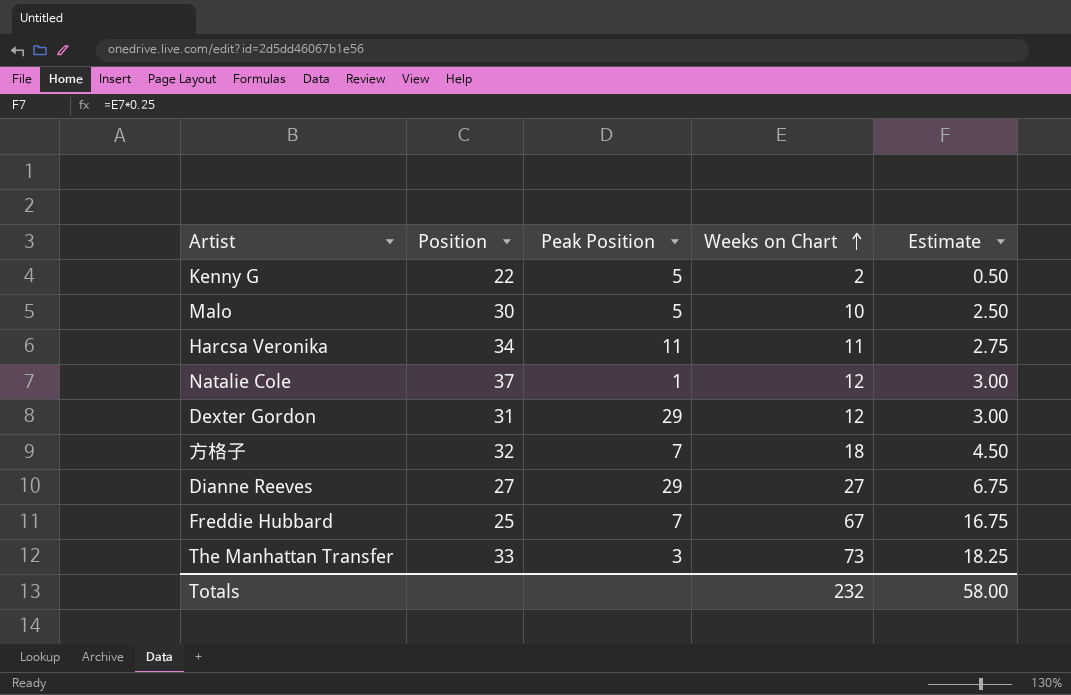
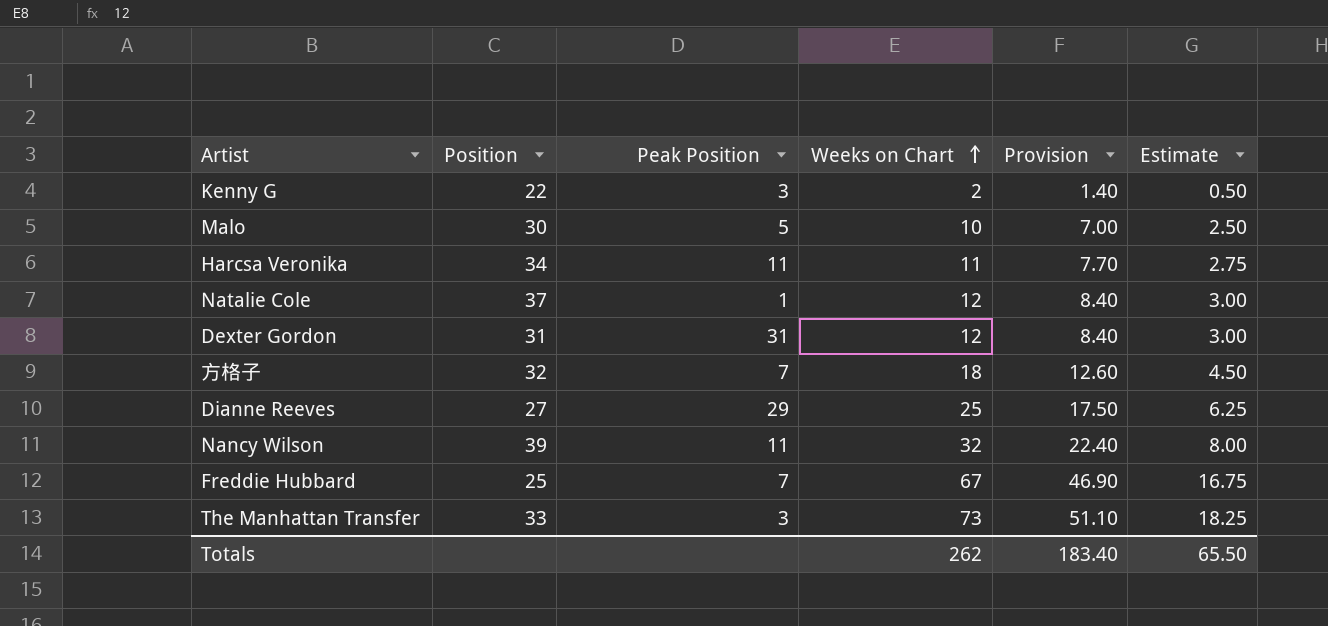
column Provision | formula: none -> [Weeks on Chart] * 0.7
Kenny G | Peak Position: 5 -> 3
Dexter Gordon | Peak Position: 29 -> 31
Dianne Reeves | Weeks on Chart: 27 -> 25
Dianne Reeves | Estimate: 6.75 -> 6.25
row Nancy Wilson: none -> 39 | 11 | 32 | 22.40 | 8.00
Totals | Weeks on Chart: 232 -> 262
Totals | Estimate: 58.00 -> 65.50

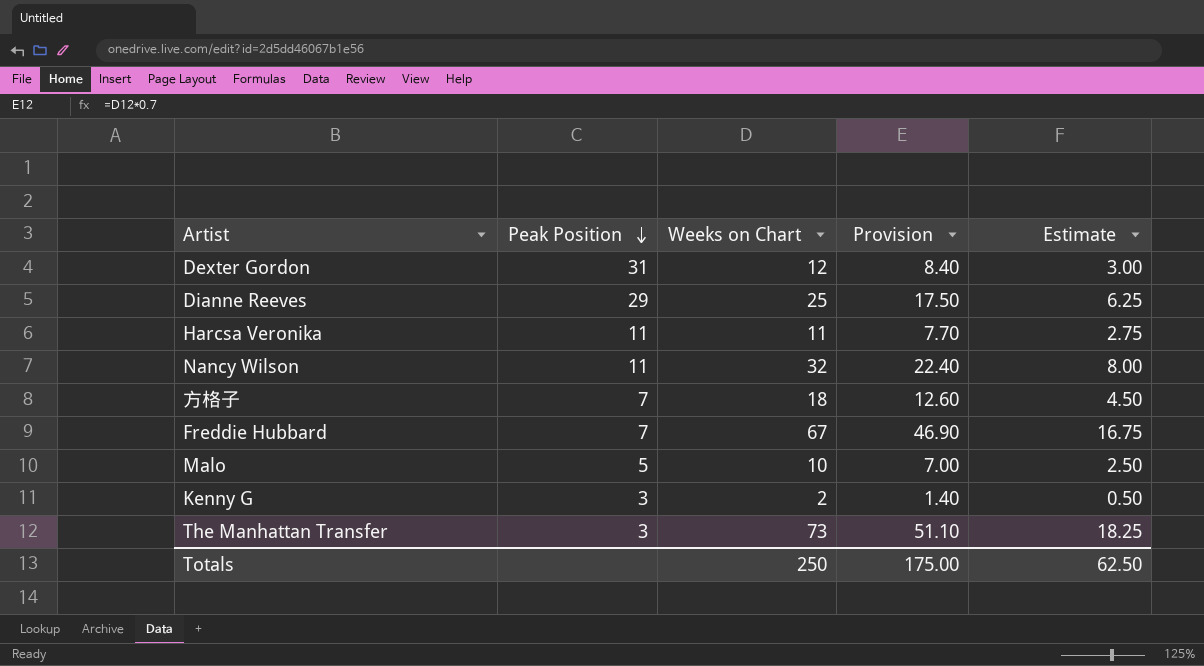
row order: Weeks on Chart ascending -> Peak Position descending
column Position | position: 2 -> none
row Natalie Cole: 37 | 1 | 12 | 8.40 | 3.00 -> none
Totals | Weeks on Chart: 262 -> 250
Totals | Provision: 183.40 -> 175.00
Totals | Estimate: 65.50 -> 62.50

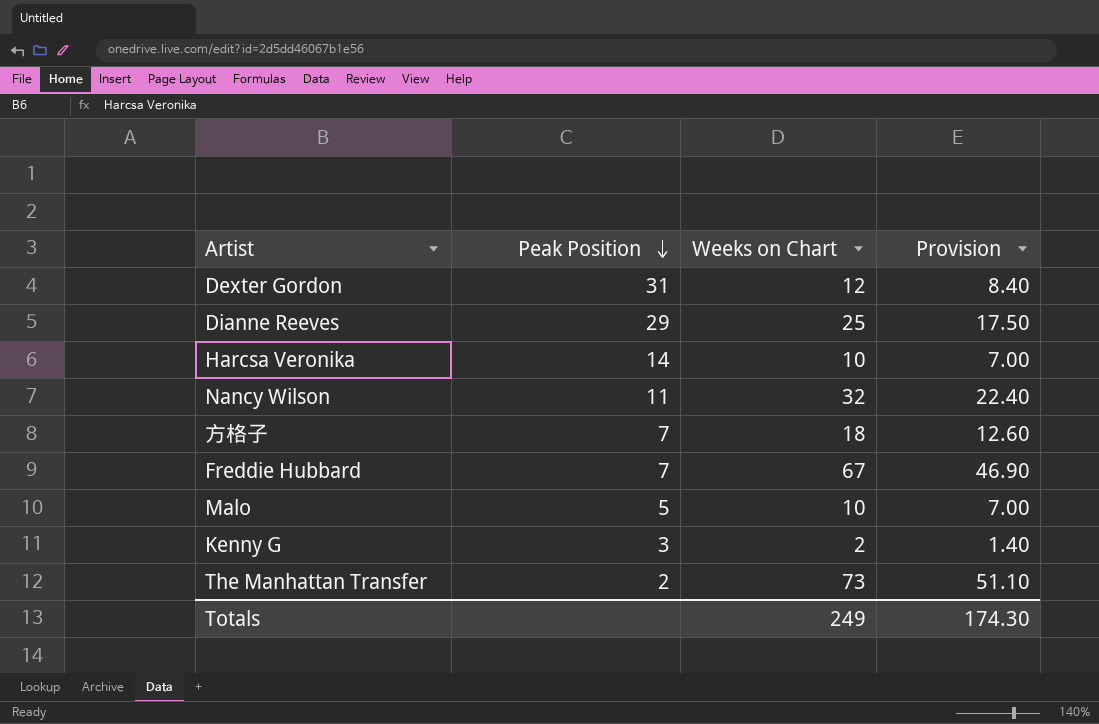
column Estimate | formula: [Weeks on Chart] * 0.25 -> none
Harcsa Veronika | Peak Position: 11 -> 14
Harcsa Veronika | Weeks on Chart: 11 -> 10
Harcsa Veronika | Provision: 7.70 -> 7.00
The Manhattan Transfer | Peak Position: 3 -> 2
Totals | Weeks on Chart: 250 -> 249
Totals | Provision: 175.00 -> 174.30

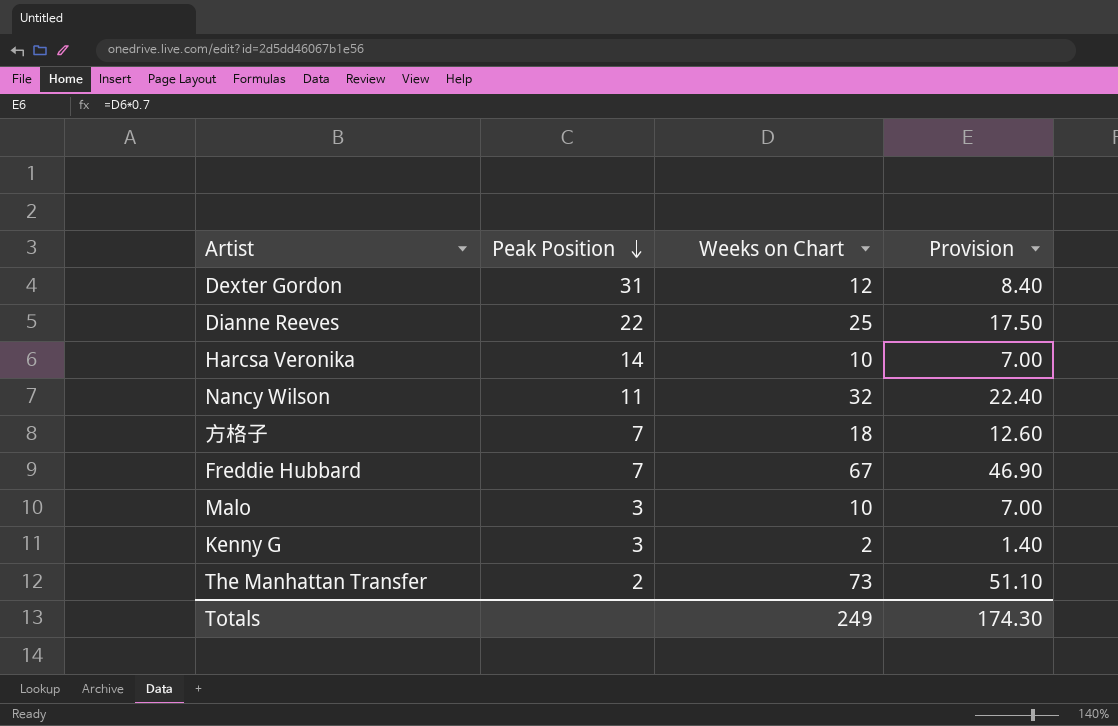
Dianne Reeves | Peak Position: 29 -> 22
Malo | Peak Position: 5 -> 3

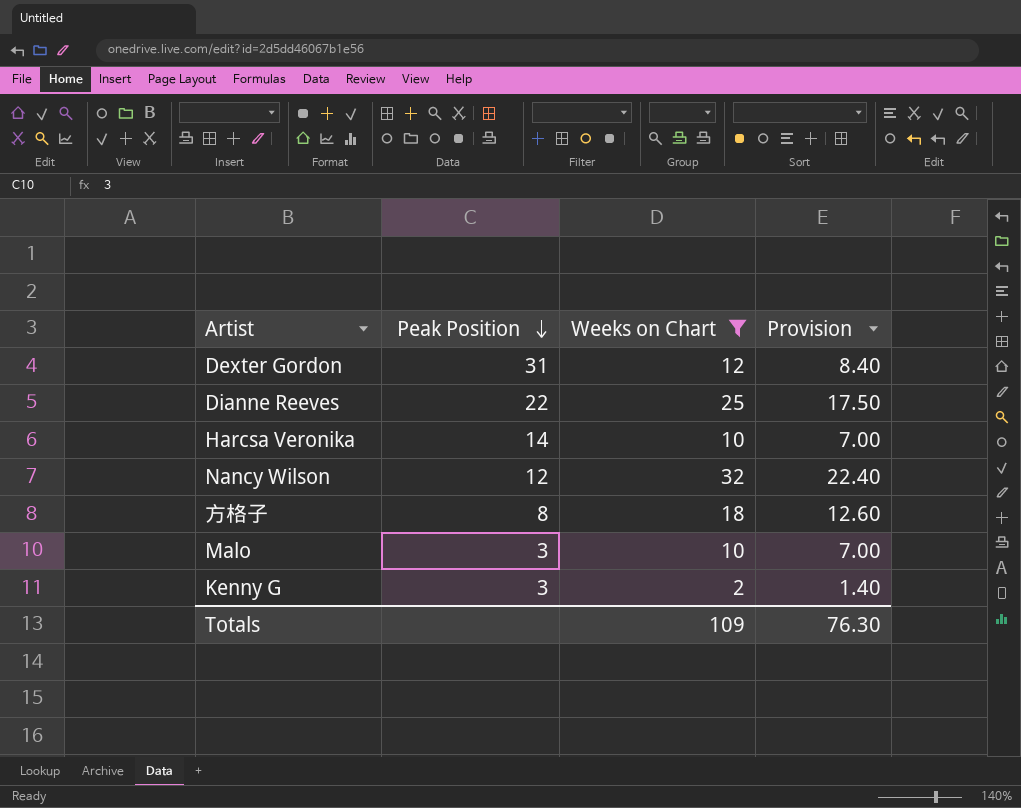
filter: none -> Weeks on Chart <= 32
Nancy Wilson | Peak Position: 11 -> 12
方格子 | Peak Position: 7 -> 8
Totals | Weeks on Chart: 249 -> 109
Totals | Provision: 174.30 -> 76.30

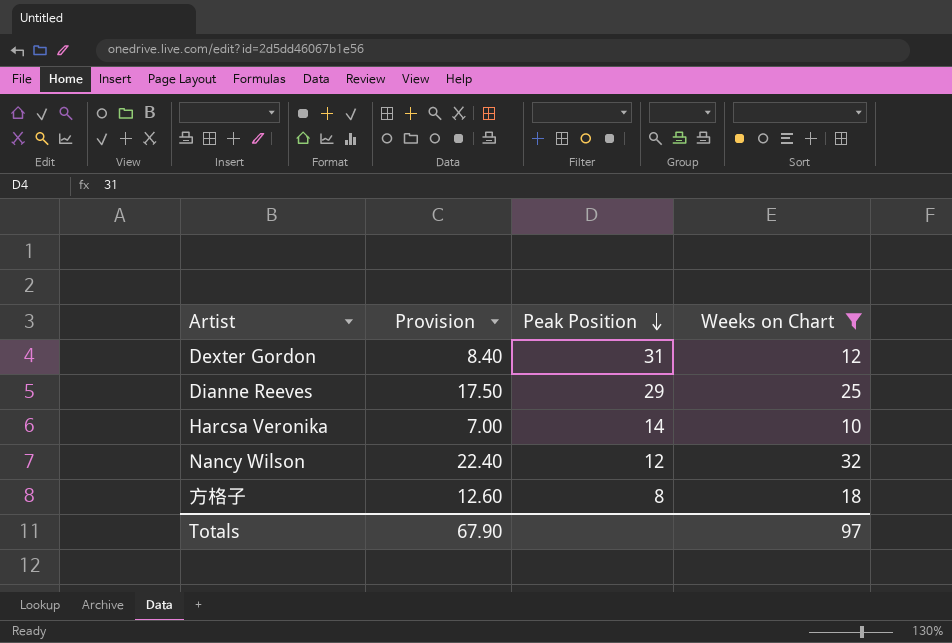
column Provision | position: 4 -> 2
row Malo: 3 | 10 | 7.00 -> none
row Kenny G: 3 | 2 | 1.40 -> none
Dianne Reeves | Peak Position: 22 -> 29
Totals | Provision: 76.30 -> 67.90
Totals | Weeks on Chart: 109 -> 97

